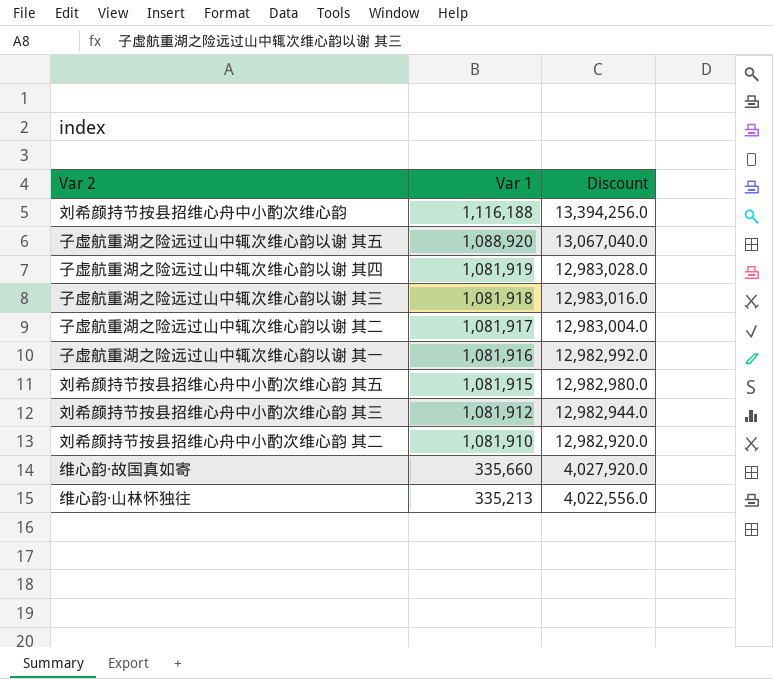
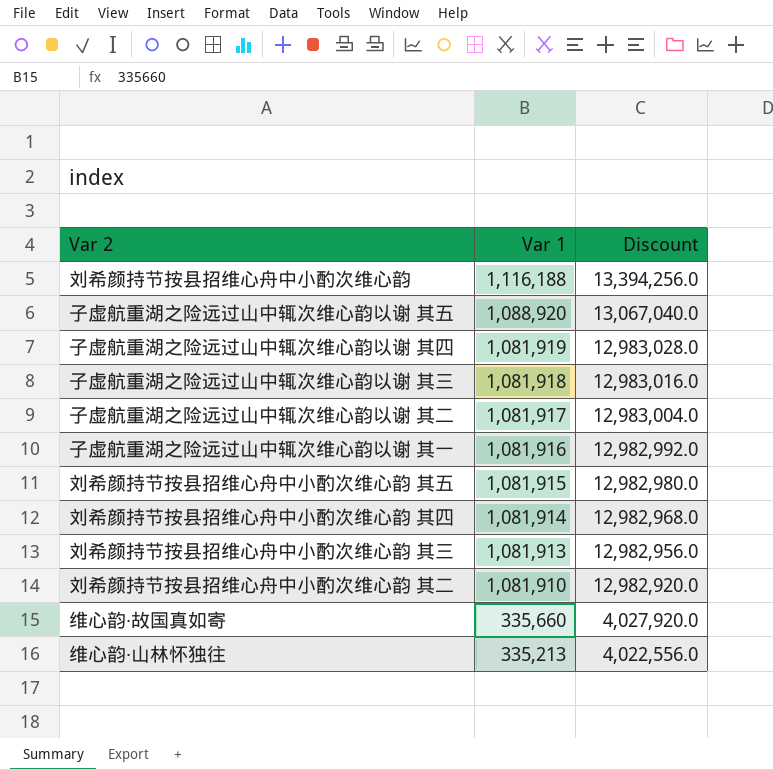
row 刘希颜持节按县招维心舟中小酌次维心韵 其四: none -> 1,081,914 | 12,982,968.0
刘希颜持节按县招维心舟中小酌次维心韵 其三 | Var 1: 1,081,912 -> 1,081,913
刘希颜持节按县招维心舟中小酌次维心韵 其三 | Discount: 12,982,944.0 -> 12,982,956.0

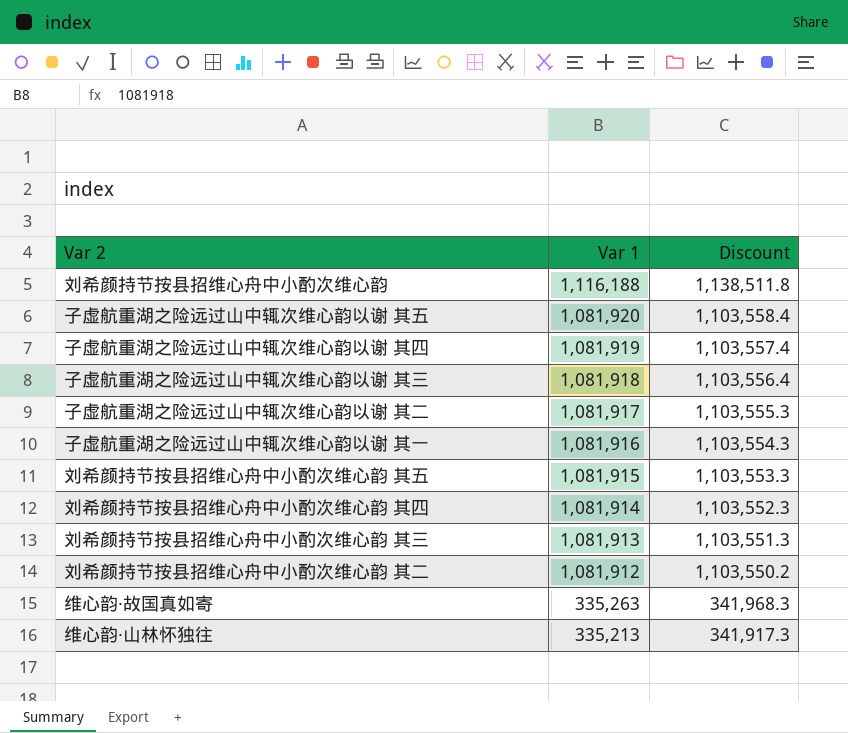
column Discount | formula: [Var 1] * 12 -> [Var 1] * 1.02
子虚航重湖之险远过山中辄次维心韵以谢 其五 | Var 1: 1,088,920 -> 1,081,920
刘希颜持节按县招维心舟中小酌次维心韵 其二 | Var 1: 1,081,910 -> 1,081,912
维心韵·故国真如寄 | Var 1: 335,660 -> 335,263

